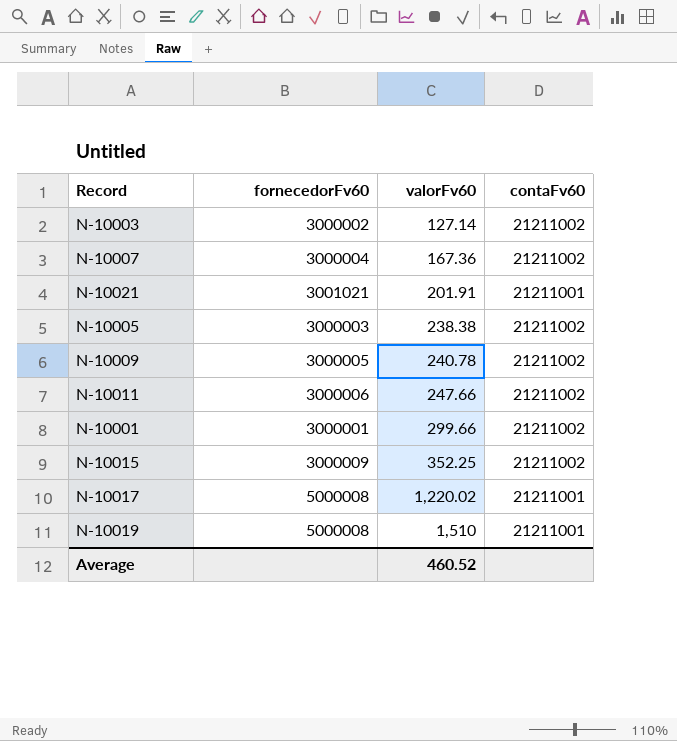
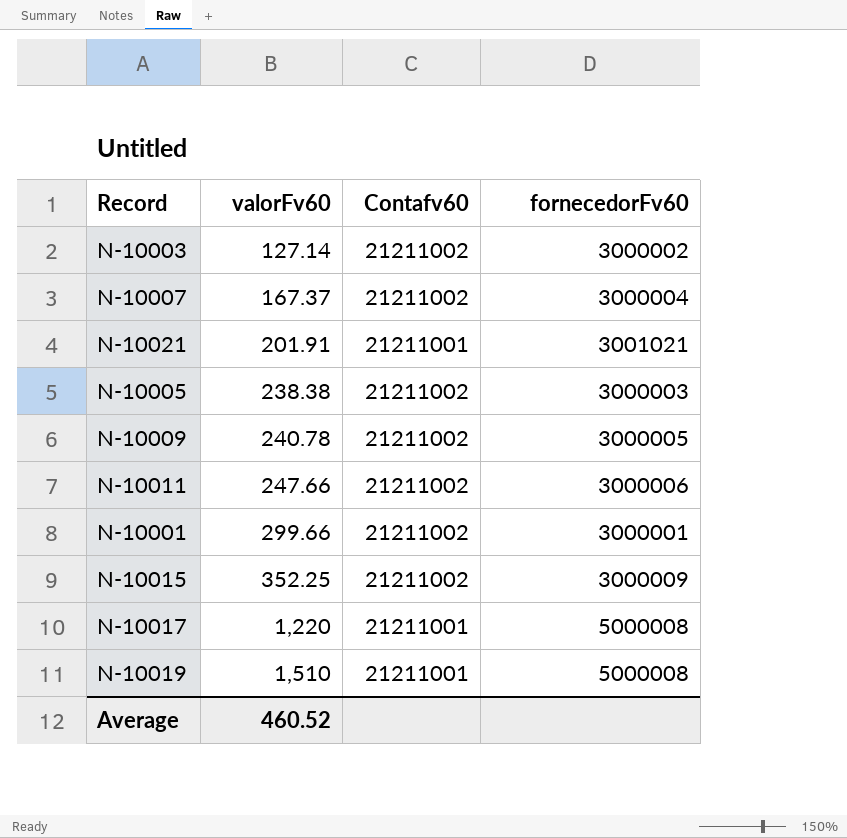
column name: contaFv60 -> Contafv60
column fornecedorFv60 | position: 2 -> 4
N-10007 | valorFv60: 167.36 -> 167.37
N-10017 | valorFv60: 1,220.02 -> 1,220

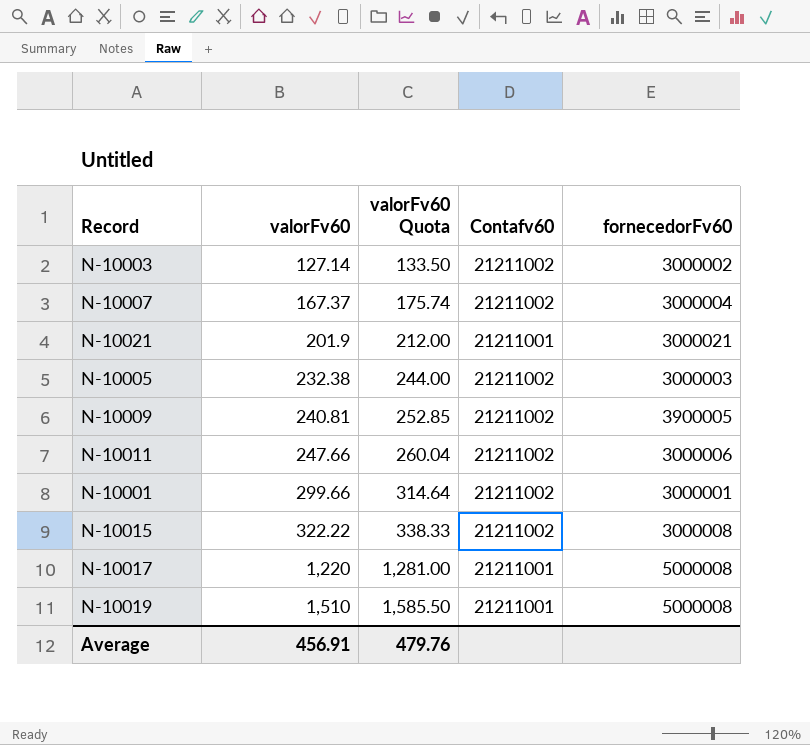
column valorFv60 Quota | formula: none -> [valorFv60] * 1.05
N-10021 | valorFv60: 201.91 -> 201.9
N-10021 | fornecedorFv60: 3001021 -> 3000021
N-10005 | valorFv60: 238.38 -> 232.38
N-10009 | valorFv60: 240.78 -> 240.81
N-10009 | fornecedorFv60: 3000005 -> 3900005
N-10015 | valorFv60: 352.25 -> 322.22
N-10015 | fornecedorFv60: 3000009 -> 3000008
Average | valorFv60: 460.52 -> 456.91

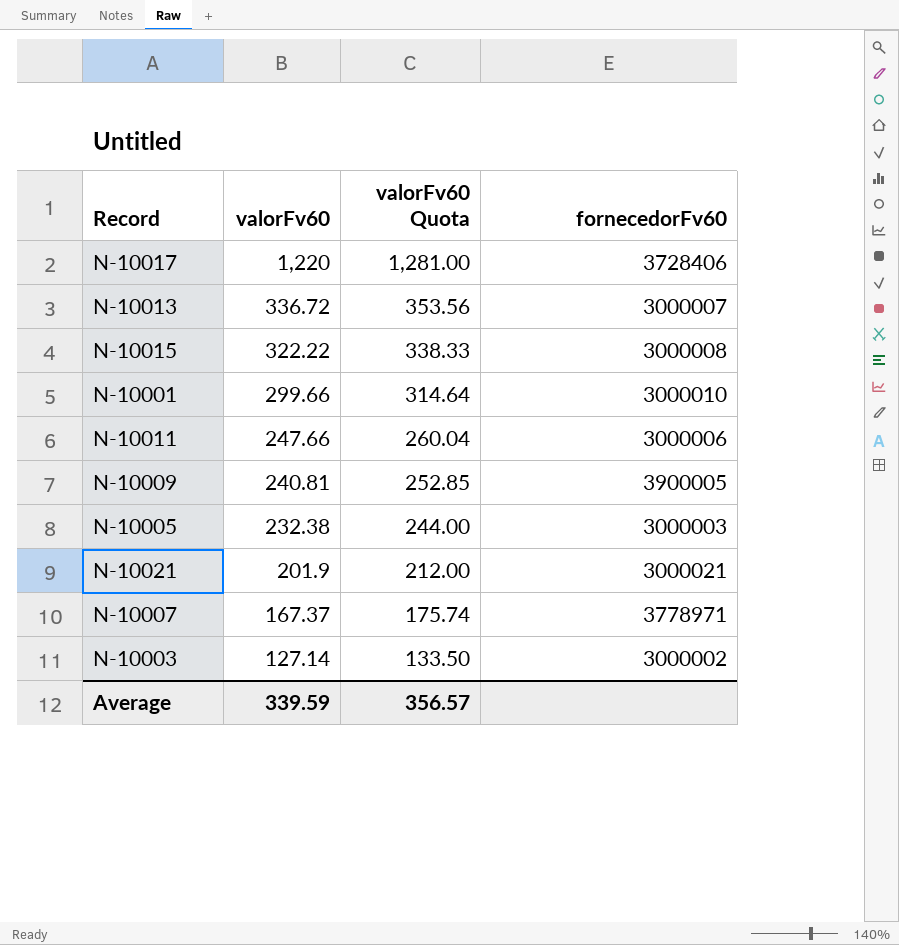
row order: valorFv60 ascending -> valorFv60 descending
column Contafv60 | position: 4 -> none
row N-10019: 1,510 | 1,585.50 | 21211001 | 5000008 -> none
N-10017 | fornecedorFv60: 5000008 -> 3728406
row N-10013: none -> 336.72 | 353.56 | 3000007
N-10001 | fornecedorFv60: 3000001 -> 3000010
N-10007 | fornecedorFv60: 3000004 -> 3778971
Average | valorFv60: 456.91 -> 339.59
Average | valorFv60 Quota: 479.76 -> 356.57

